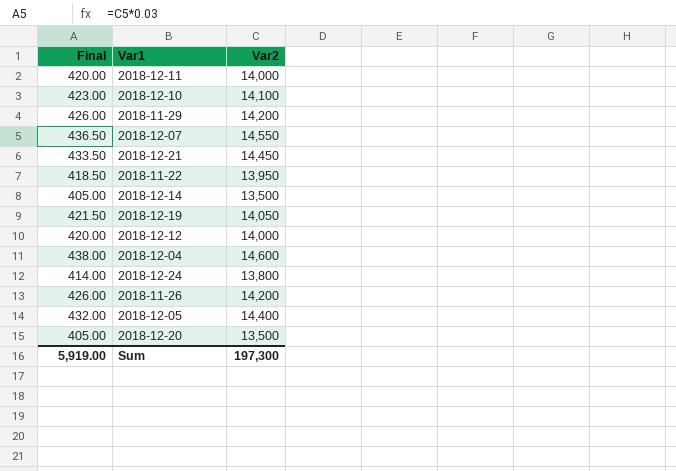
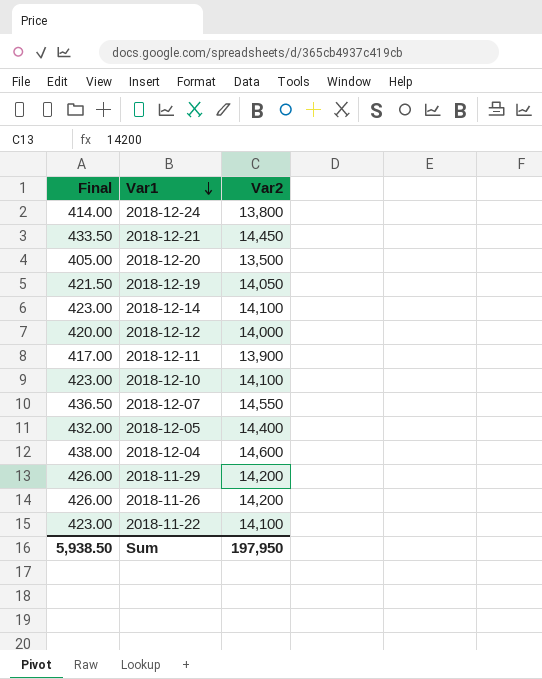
row order: none -> Var1 descending
2018-12-14 | Final: 405.00 -> 423.00
2018-12-14 | Var2: 13,500 -> 14,100
2018-12-11 | Final: 420.00 -> 417.00
2018-12-11 | Var2: 14,000 -> 13,900
2018-11-22 | Final: 418.50 -> 423.00
2018-11-22 | Var2: 13,950 -> 14,100
Sum | Final: 5,919.00 -> 5,938.50
Sum | Var2: 197,300 -> 197,950

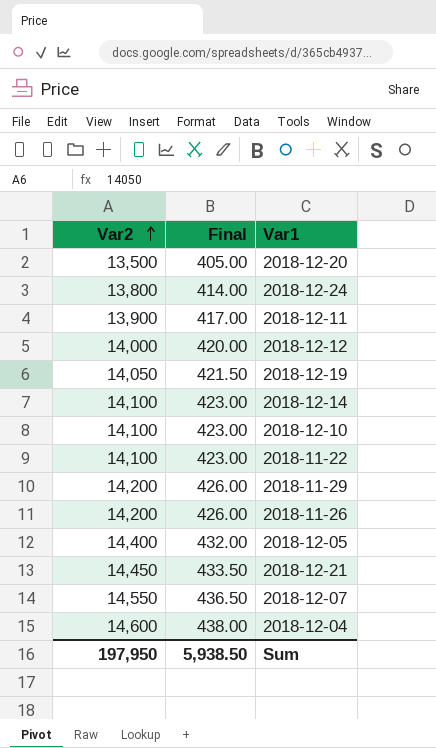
row order: Var1 descending -> Var2 ascending
column Var2 | position: 3 -> 1

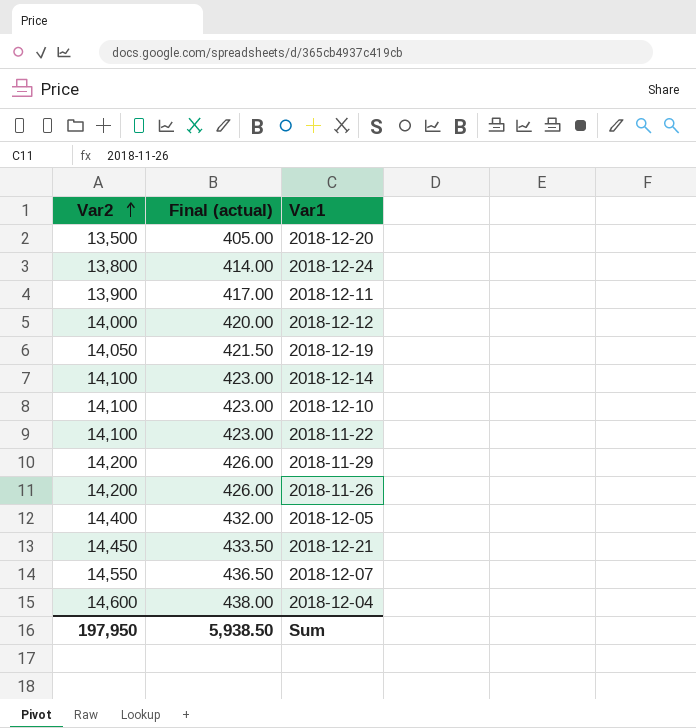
column name: Final -> Final (actual)

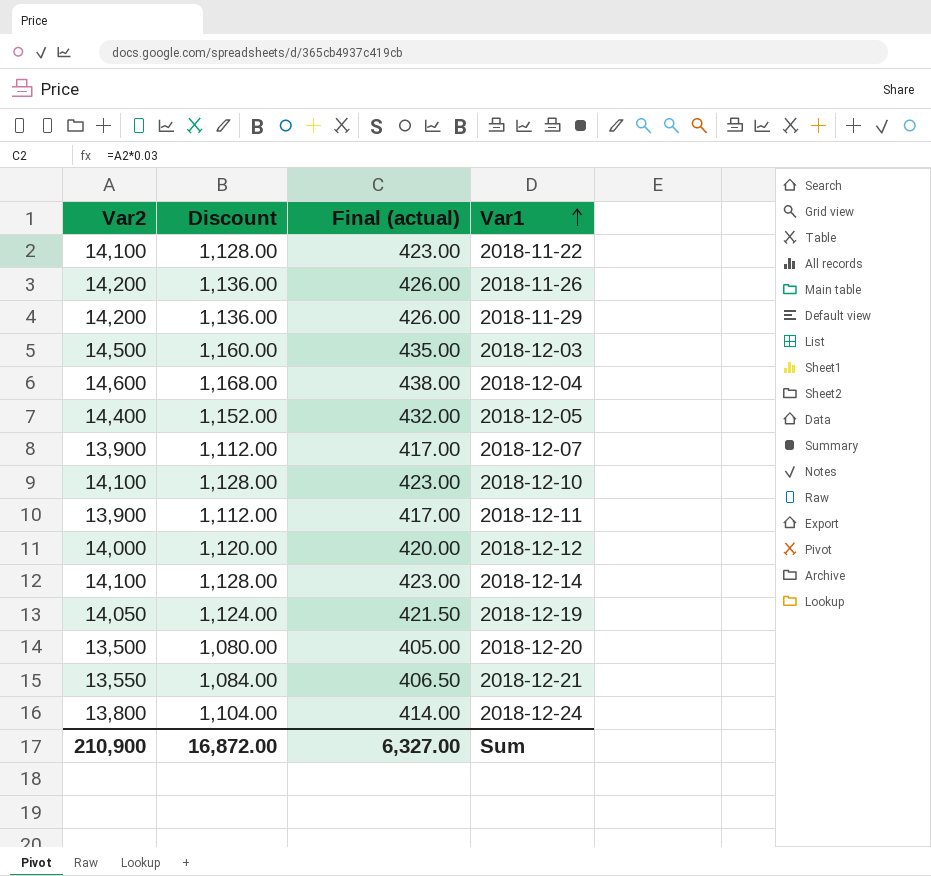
row order: Var2 ascending -> Var1 ascending
column Discount | formula: none -> [Var2] * 0.08
row 2018-12-03: none -> 14,500 | 1,160.00 | 435.00
2018-12-07 | Var2: 14,550 -> 13,900
2018-12-07 | Final (actual): 436.50 -> 417.00
2018-12-21 | Var2: 14,450 -> 13,550
2018-12-21 | Final (actual): 433.50 -> 406.50
Sum | Var2: 197,950 -> 210,900
Sum | Final (actual): 5,938.50 -> 6,327.00

